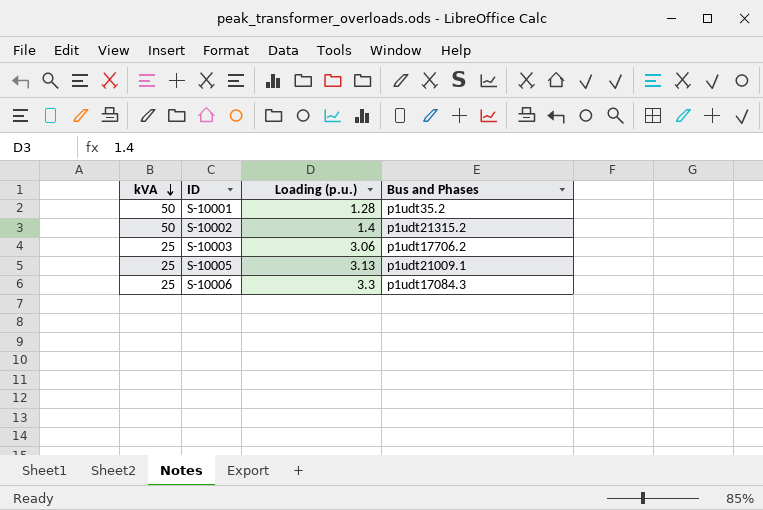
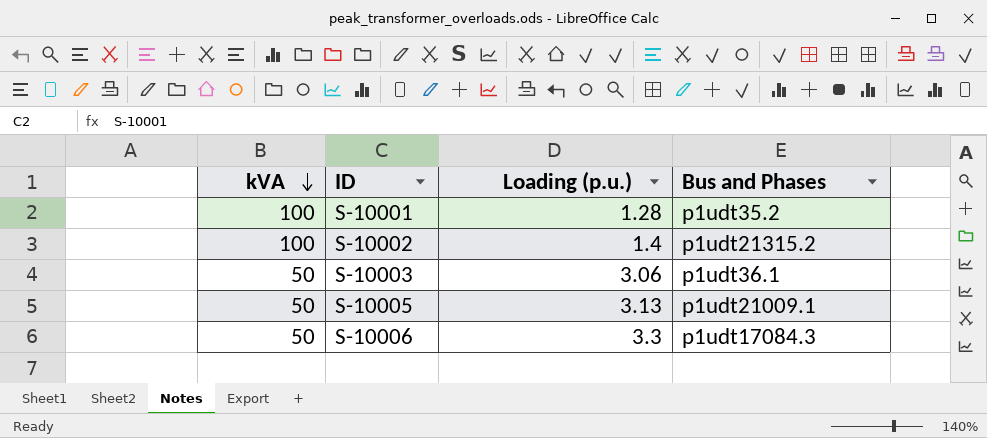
S-10001 | kVA: 50 -> 100
S-10002 | kVA: 50 -> 100
S-10003 | kVA: 25 -> 50
S-10003 | Bus and Phases: p1udt17706.2 -> p1udt36.1
S-10005 | kVA: 25 -> 50
S-10006 | kVA: 25 -> 50

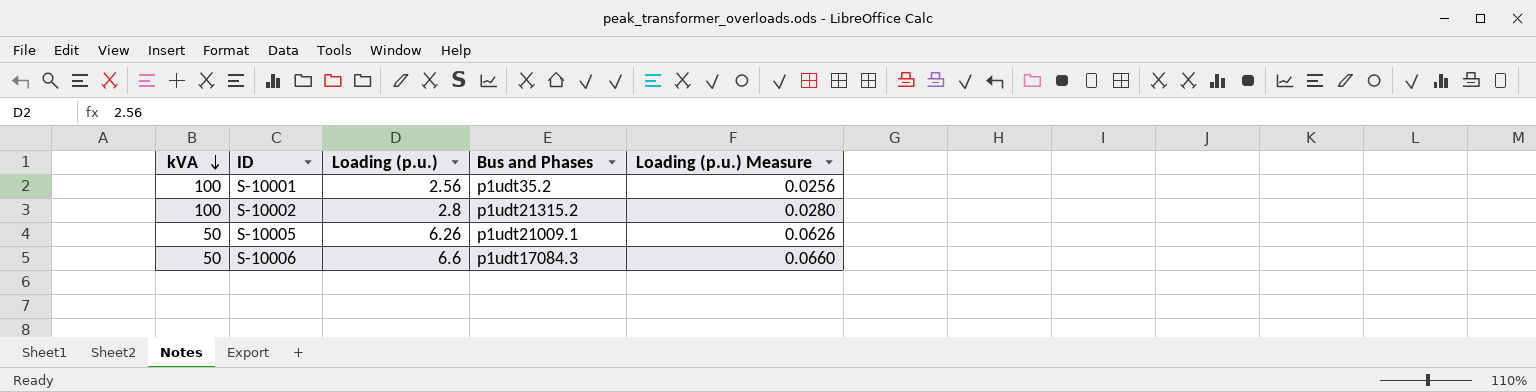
column Loading (p.u.) Measure | formula: none -> [Loading (p.u.)] * 0.01
row S-10003: 50 | 3.06 | p1udt36.1 -> none
S-10001 | Loading (p.u.): 1.28 -> 2.56
S-10002 | Loading (p.u.): 1.4 -> 2.8
S-10005 | Loading (p.u.): 3.13 -> 6.26
S-10006 | Loading (p.u.): 3.3 -> 6.6

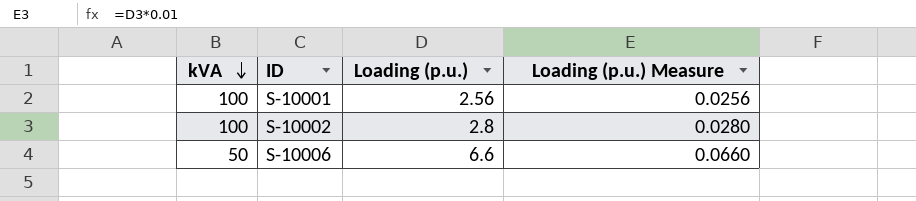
column Bus and Phases | position: 4 -> none
row S-10005: 50 | 6.26 | p1udt21009.1 | 0.0626 -> none

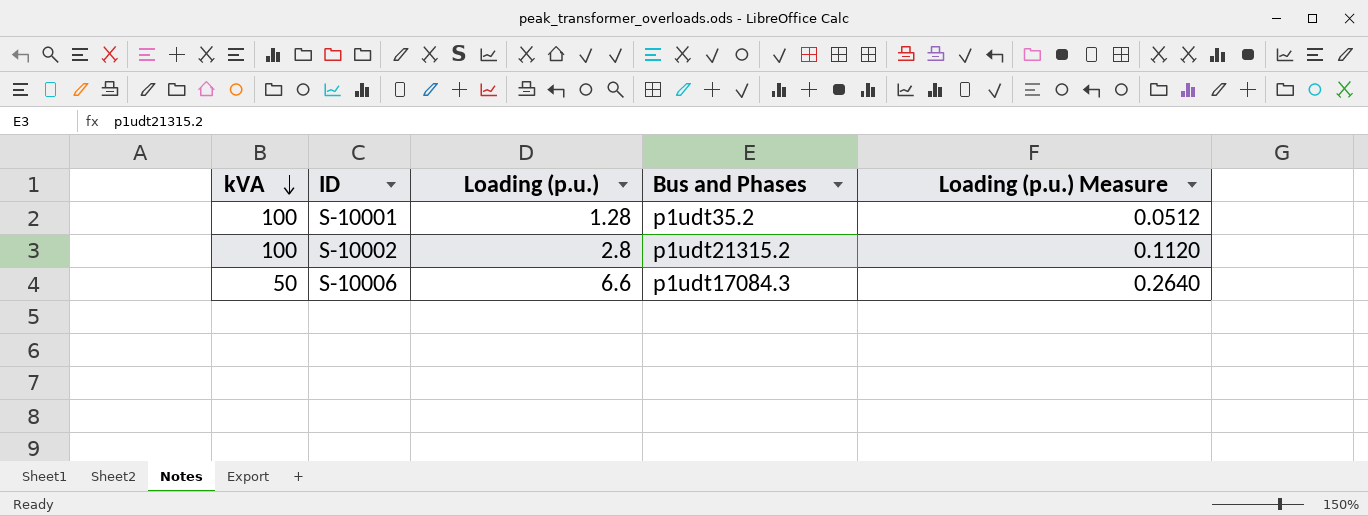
column Bus and Phases | position: none -> 4
column Loading (p.u.) Measure | formula: [Loading (p.u.)] * 0.01 -> [Loading (p.u.)] * 0.04
S-10001 | Loading (p.u.): 2.56 -> 1.28

